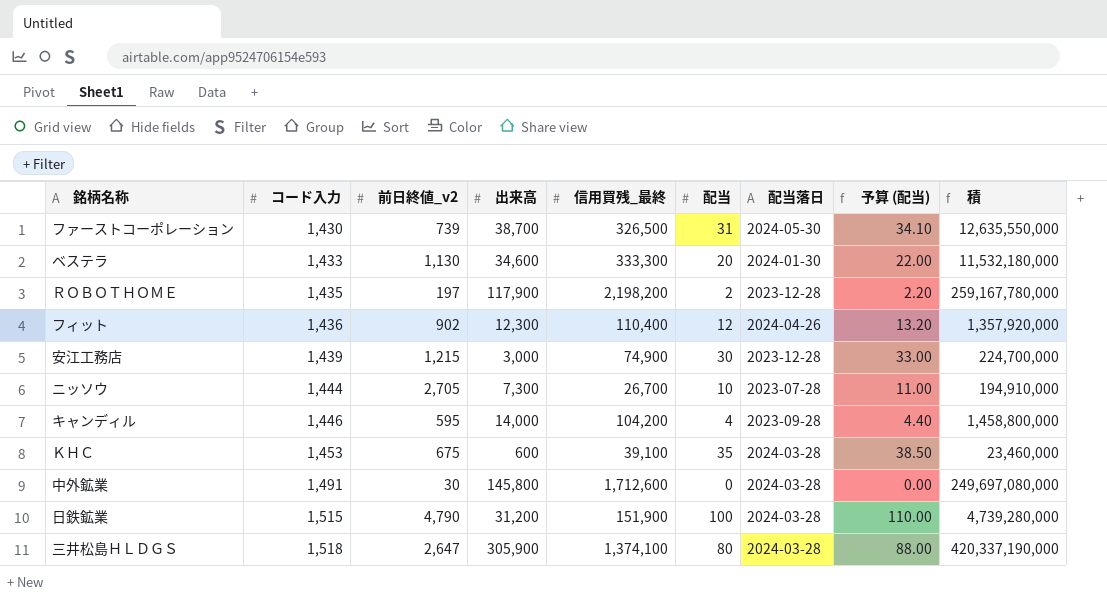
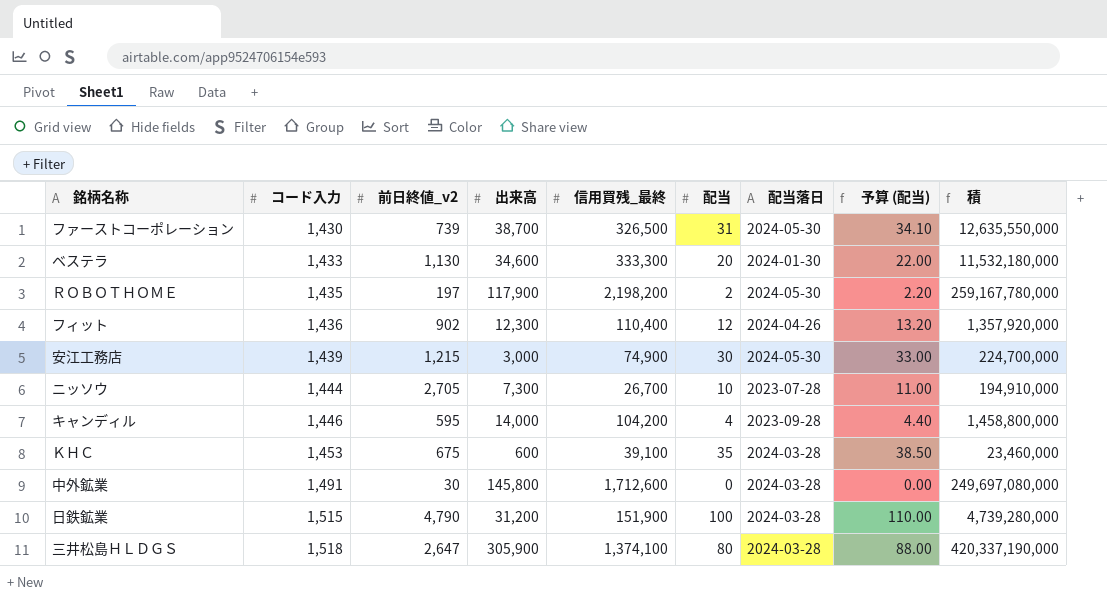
ＲＯＢＯＴＨＯＭＥ | 配当落日: 2023-12-28 -> 2024-05-30
安江工務店 | 配当落日: 2023-12-28 -> 2024-05-30

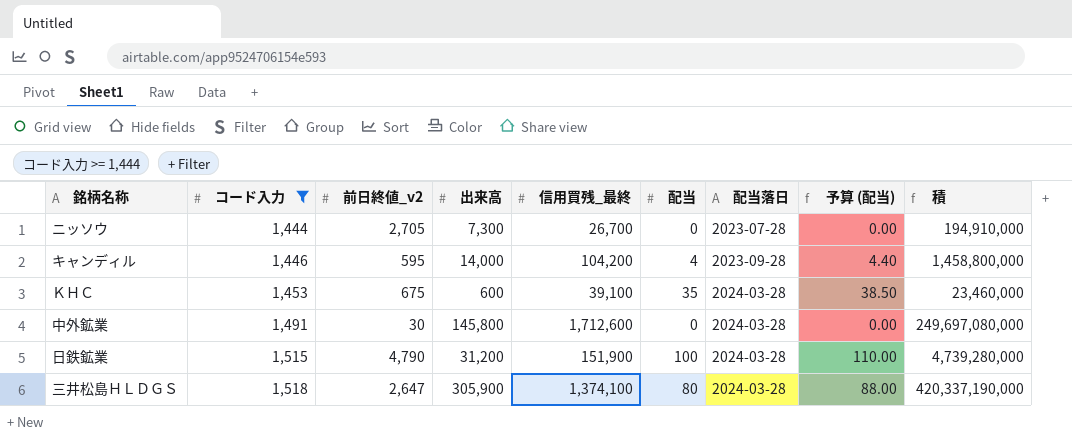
filter: none -> コード入力 >= 1,444
ニッソウ | 配当: 10 -> 0
ニッソウ | 予算 (配当): 11.00 -> 0.00

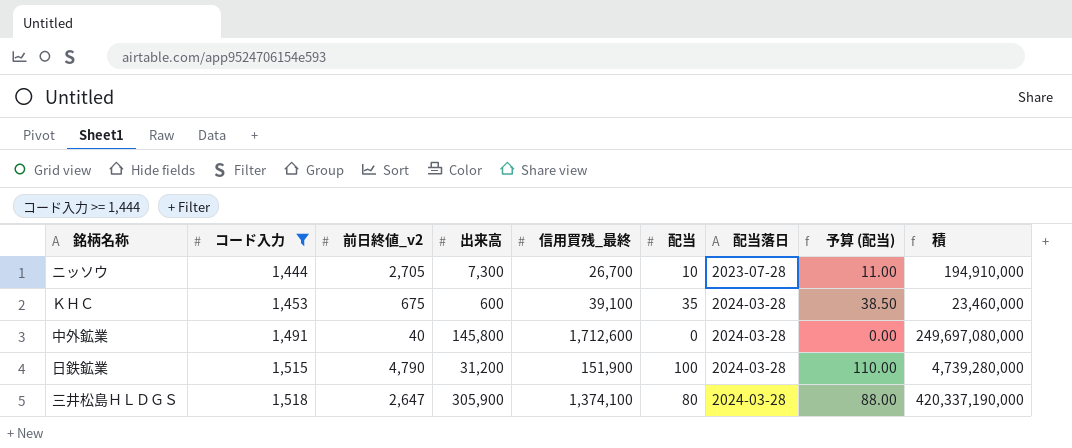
row キャンディル: 1,446 | 595 | 14,000 | 104,200 | 4 | 2023-09-28 | 4.40 | 1,458,800,000 -> none
ニッソウ | 配当: 0 -> 10
ニッソウ | 予算 (配当): 0.00 -> 11.00
中外鉱業 | 前日終値_v2: 30 -> 40

